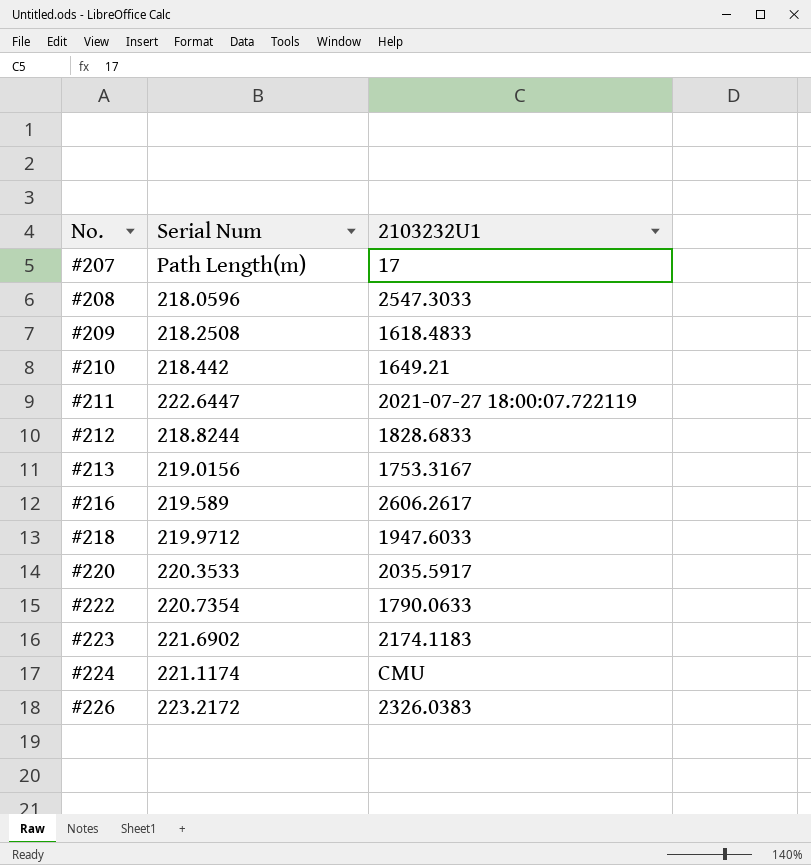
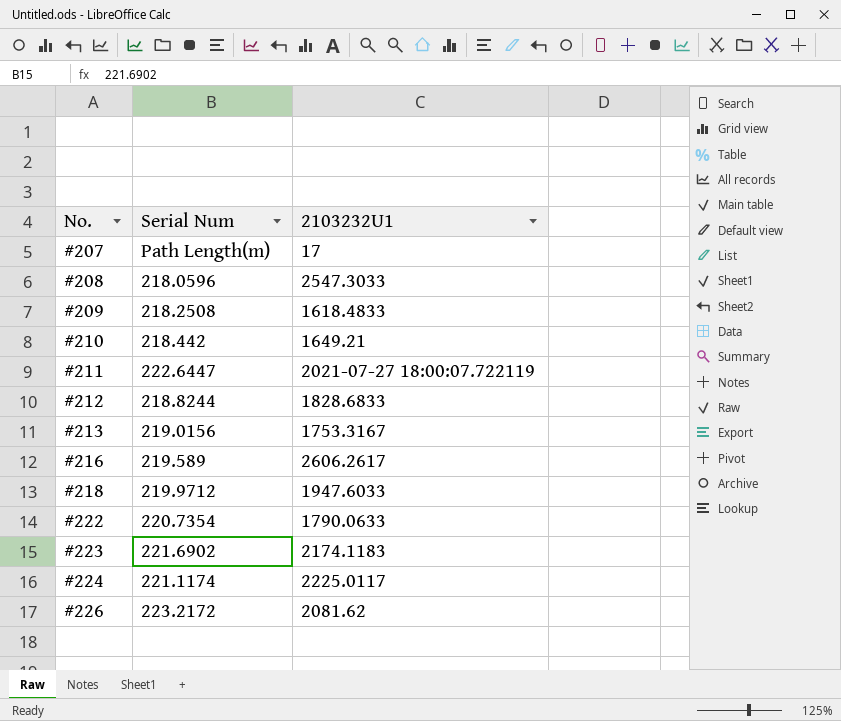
row #220: 220.3533 | 2035.5917 -> none
#224 | 2103232U1: CMU -> 2225.0117
#226 | 2103232U1: 2326.0383 -> 2081.62

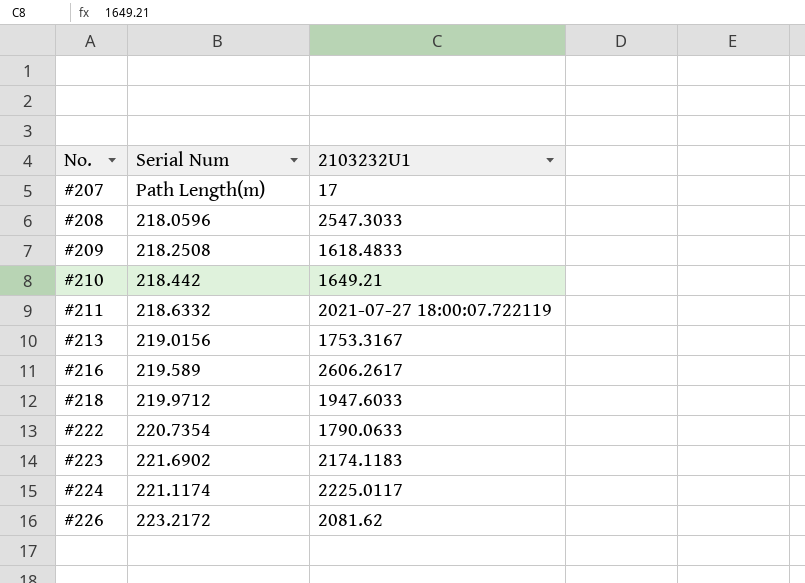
row #212: 218.8244 | 1828.6833 -> none
#211 | Serial Num: 222.6447 -> 218.6332

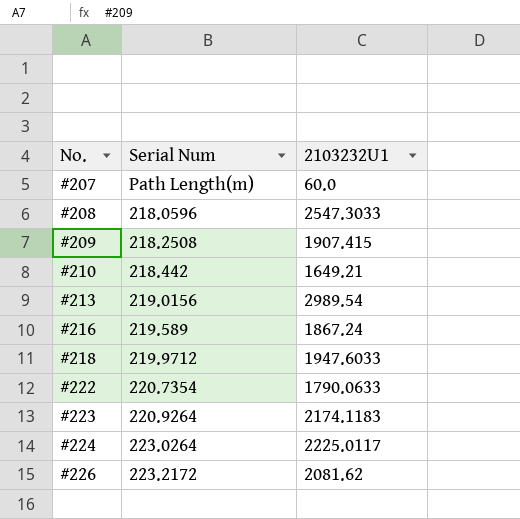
row #211: 218.6332 | 2021-07-27 18:00:07.722119 -> none
#207 | 2103232U1: 17 -> 60.0
#209 | 2103232U1: 1618.4833 -> 1907.415
#213 | 2103232U1: 1753.3167 -> 2989.54
#216 | 2103232U1: 2606.2617 -> 1867.24
#223 | Serial Num: 221.6902 -> 220.9264
#224 | Serial Num: 221.1174 -> 223.0264

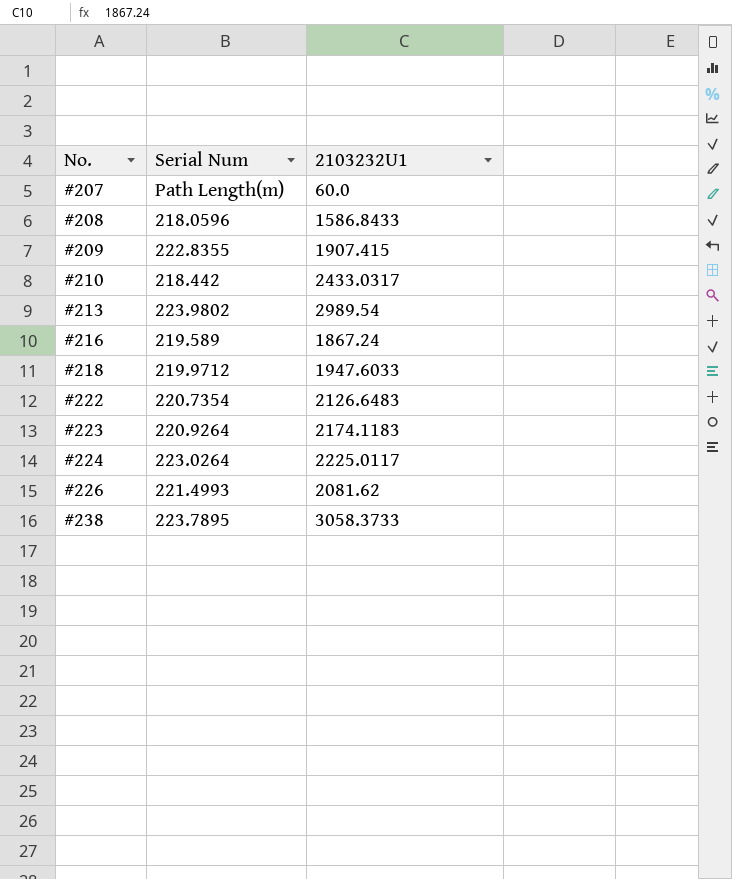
#208 | 2103232U1: 2547.3033 -> 1586.8433
#209 | Serial Num: 218.2508 -> 222.8355
#210 | 2103232U1: 1649.21 -> 2433.0317
#213 | Serial Num: 219.0156 -> 223.9802
#222 | 2103232U1: 1790.0633 -> 2126.6483
#226 | Serial Num: 223.2172 -> 221.4993
row #238: none -> 223.7895 | 3058.3733

